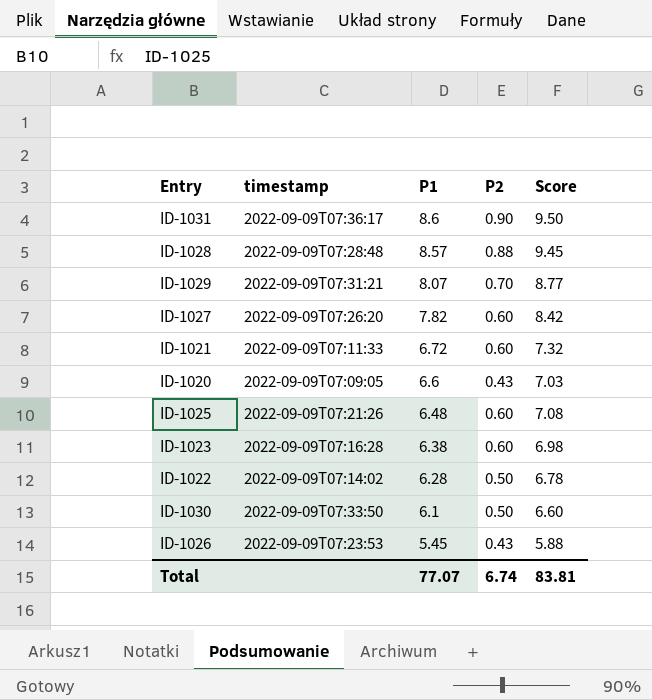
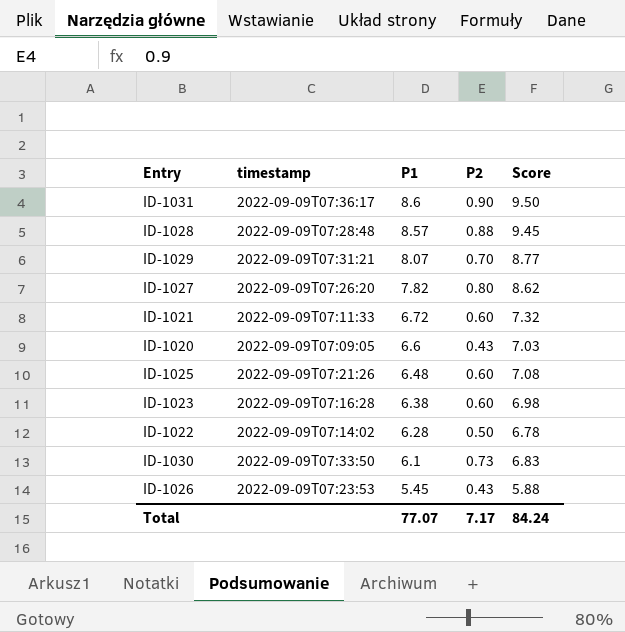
ID-1027 | P2: 0.60 -> 0.80
ID-1027 | Score: 8.42 -> 8.62
ID-1030 | P2: 0.50 -> 0.73
ID-1030 | Score: 6.60 -> 6.83
Total | P2: 6.74 -> 7.17
Total | Score: 83.81 -> 84.24

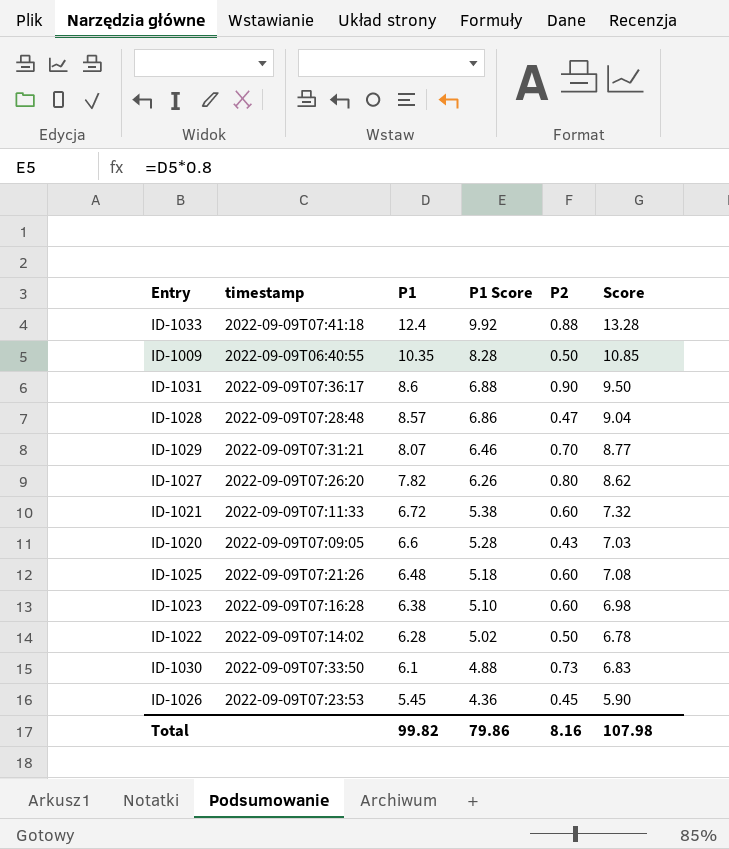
column P1 Score | formula: none -> [P1] * 0.8
row ID-1033: none -> 2022-09-09T07:41:18 | 12.4 | 9.92 | 0.88 | 13.28
row ID-1009: none -> 2022-09-09T06:40:55 | 10.35 | 8.28 | 0.50 | 10.85
ID-1028 | P2: 0.88 -> 0.47
ID-1028 | Score: 9.45 -> 9.04
ID-1026 | P2: 0.43 -> 0.45
ID-1026 | Score: 5.88 -> 5.90
Total | P1: 77.07 -> 99.82
Total | P2: 7.17 -> 8.16
Total | Score: 84.24 -> 107.98

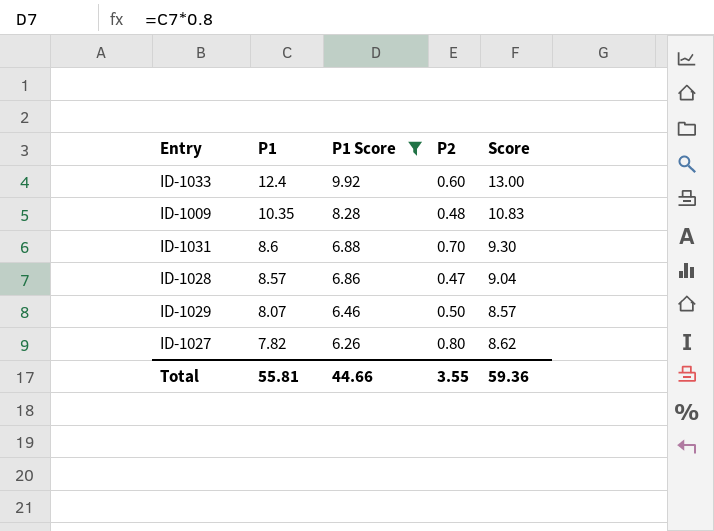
filter: none -> P1 Score >= 6.26
column timestamp | position: 2 -> none
ID-1033 | P2: 0.88 -> 0.60
ID-1033 | Score: 13.28 -> 13.00
ID-1009 | P2: 0.50 -> 0.48
ID-1009 | Score: 10.85 -> 10.83
ID-1031 | P2: 0.90 -> 0.70
ID-1031 | Score: 9.50 -> 9.30
ID-1029 | P2: 0.70 -> 0.50
ID-1029 | Score: 8.77 -> 8.57
Total | P1: 99.82 -> 55.81
Total | P1 Score: 79.86 -> 44.66
Total | P2: 8.16 -> 3.55
Total | Score: 107.98 -> 59.36

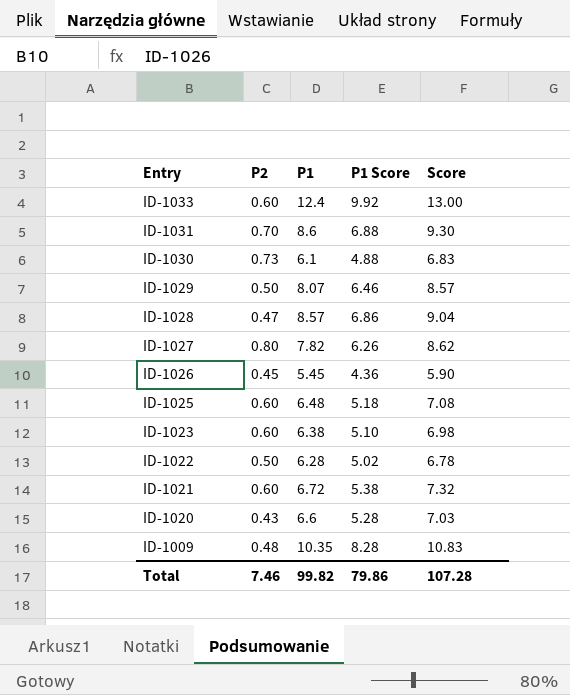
filter: P1 Score >= 6.26 -> none
row order: P1 descending -> Entry descending
column P2 | position: 4 -> 2
Total | P2: 3.55 -> 7.46
Total | P1: 55.81 -> 99.82
Total | P1 Score: 44.66 -> 79.86
Total | Score: 59.36 -> 107.28

